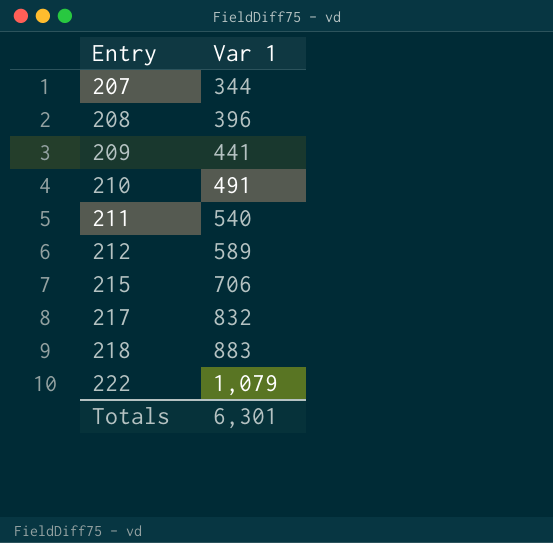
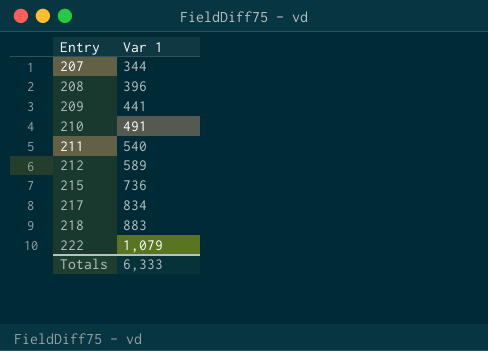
215 | Var 1: 706 -> 736
217 | Var 1: 832 -> 834
Totals | Var 1: 6,301 -> 6,333

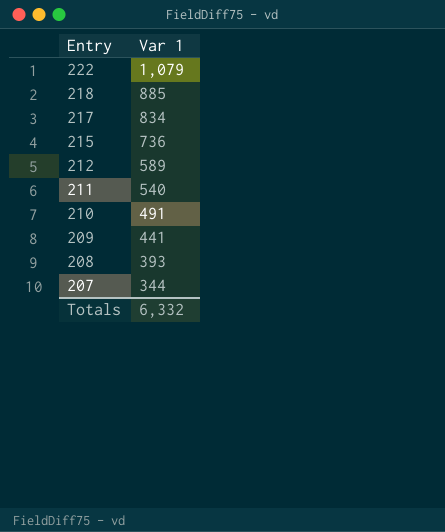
row order: Entry ascending -> Entry descending
218 | Var 1: 883 -> 885
208 | Var 1: 396 -> 393
Totals | Var 1: 6,333 -> 6,332

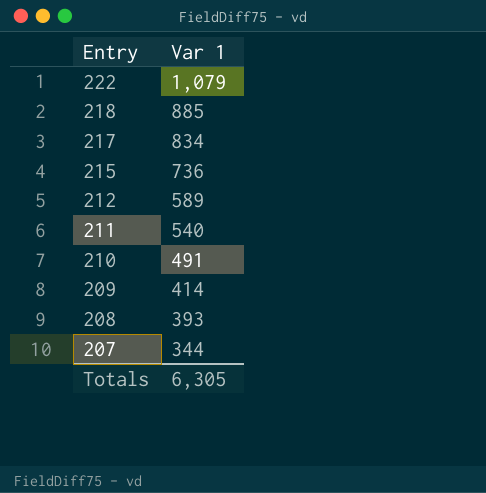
209 | Var 1: 441 -> 414
Totals | Var 1: 6,332 -> 6,305

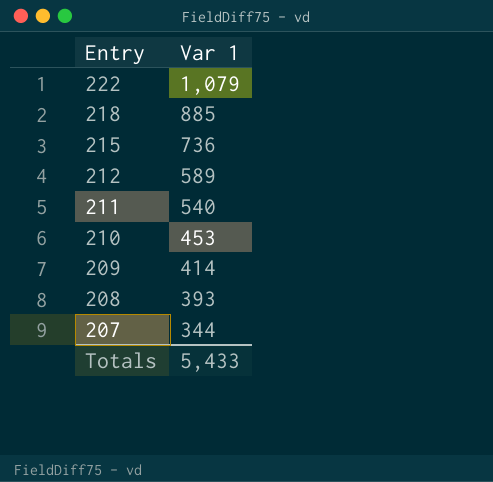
row 217: 834 -> none
210 | Var 1: 491 -> 453
Totals | Var 1: 6,305 -> 5,433

